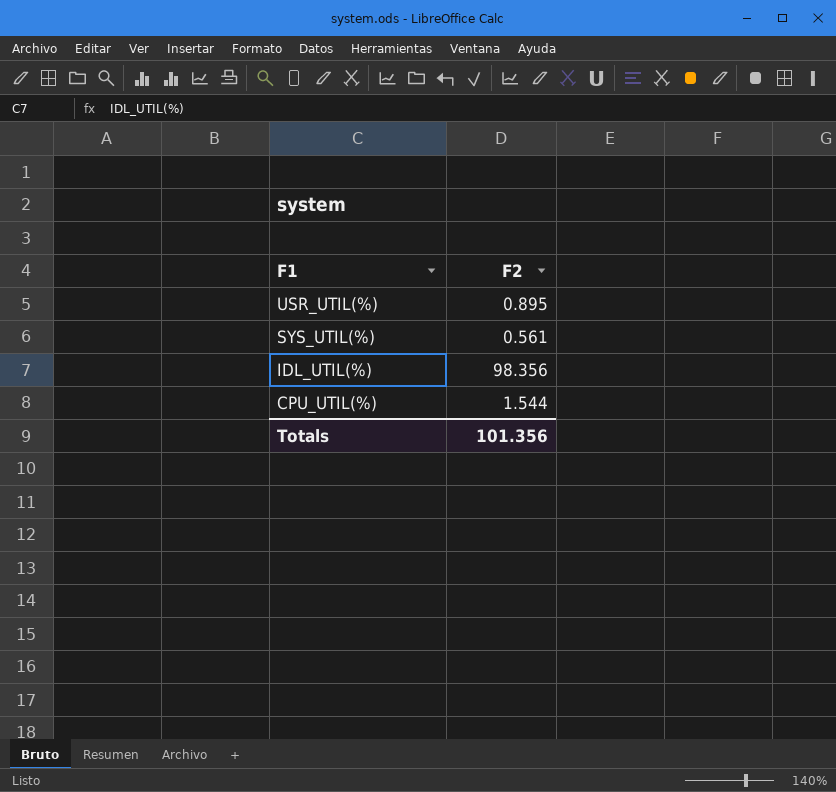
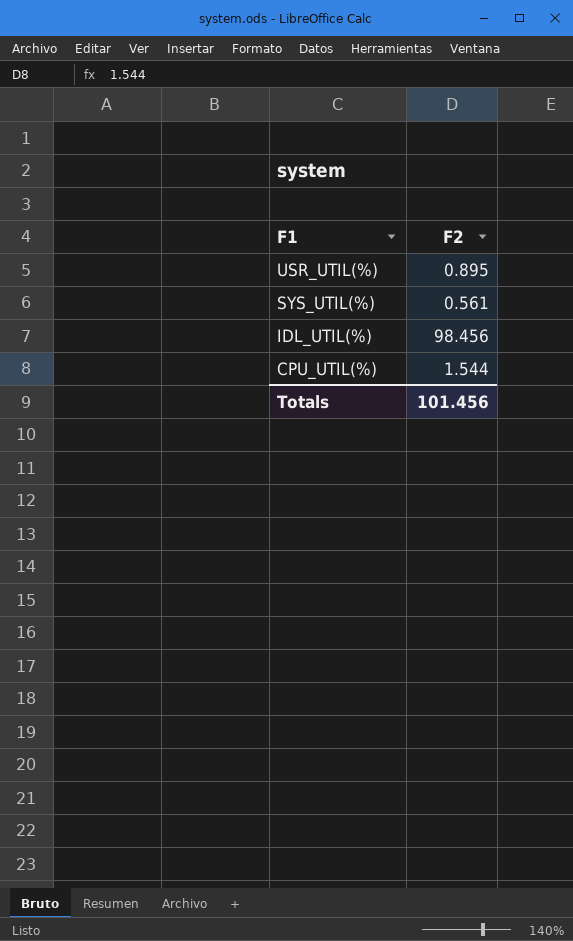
IDL_UTIL(%) | F2: 98.356 -> 98.456
Totals | F2: 101.356 -> 101.456

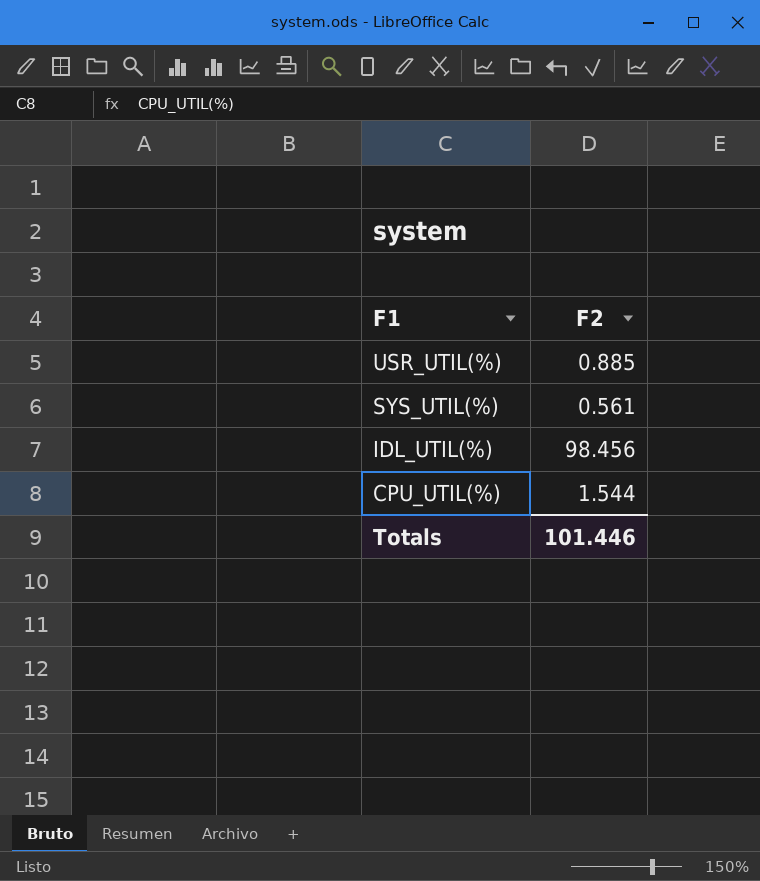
USR_UTIL(%) | F2: 0.895 -> 0.885
Totals | F2: 101.456 -> 101.446

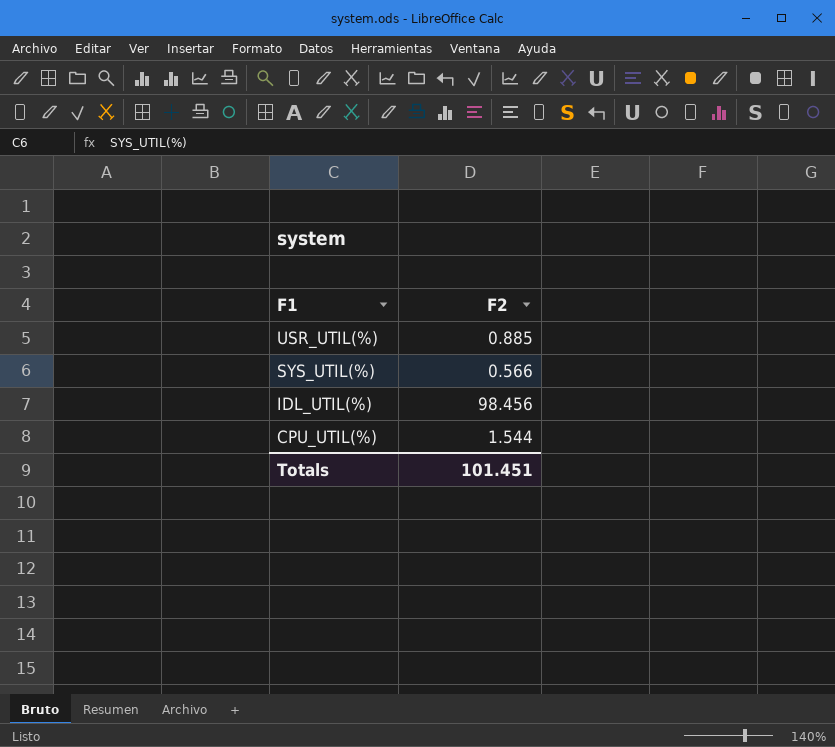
SYS_UTIL(%) | F2: 0.561 -> 0.566
Totals | F2: 101.446 -> 101.451

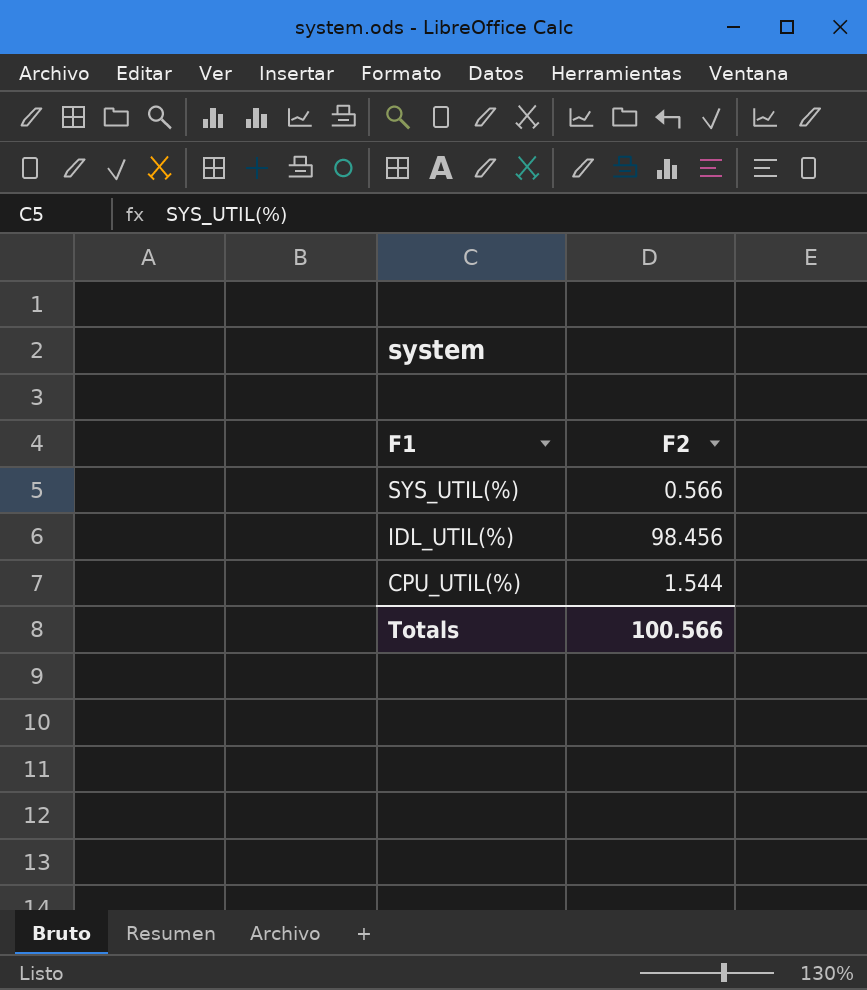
row USR_UTIL(%): 0.885 -> none
Totals | F2: 101.451 -> 100.566

